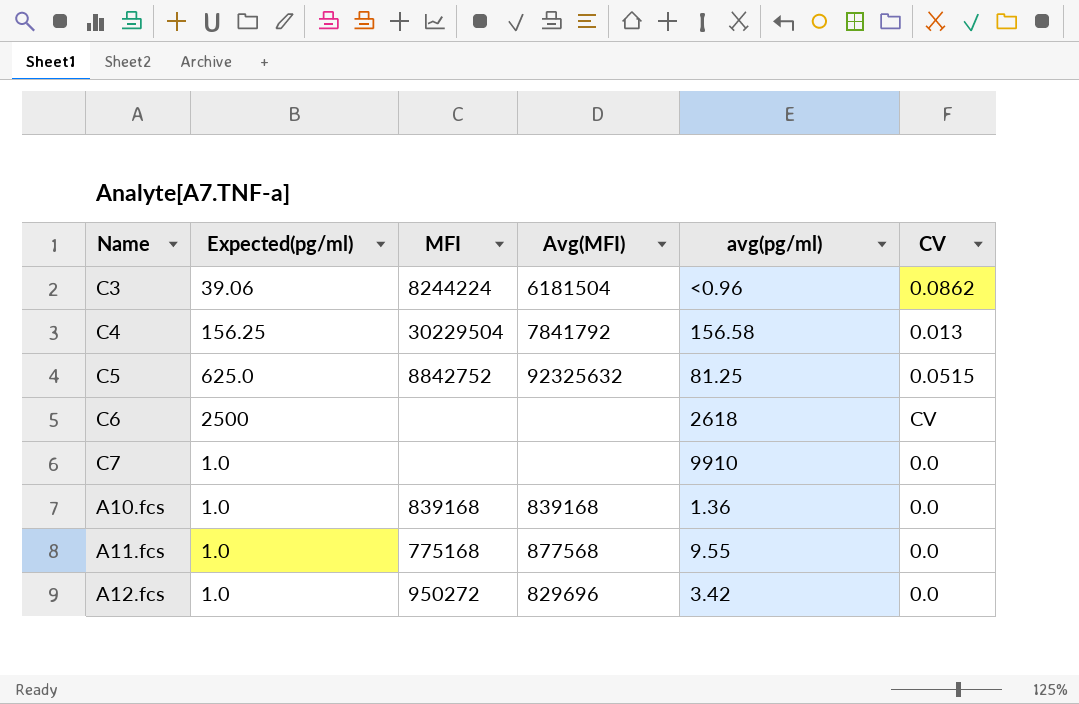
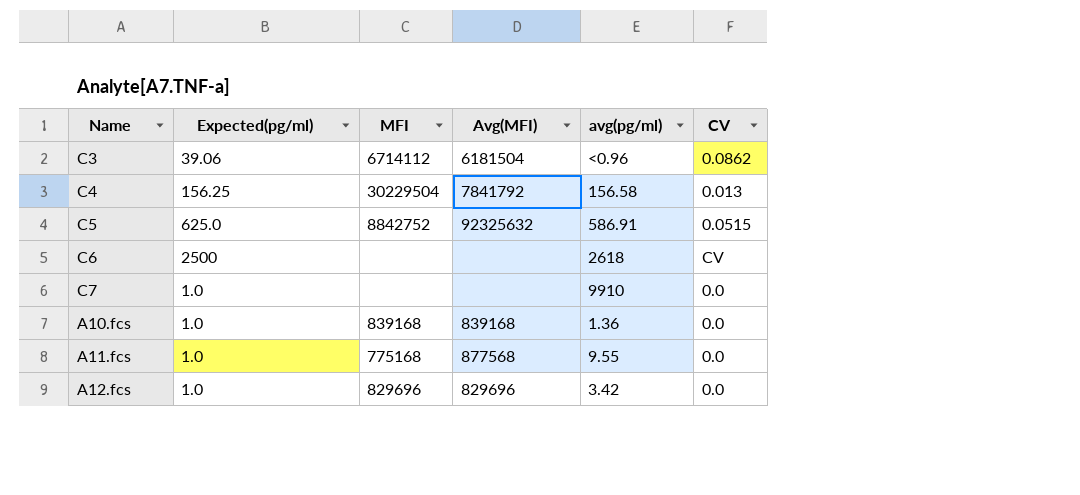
C3 | MFI: 8244224 -> 6714112
C5 | avg(pg/ml): 81.25 -> 586.91
A12.fcs | MFI: 950272 -> 829696

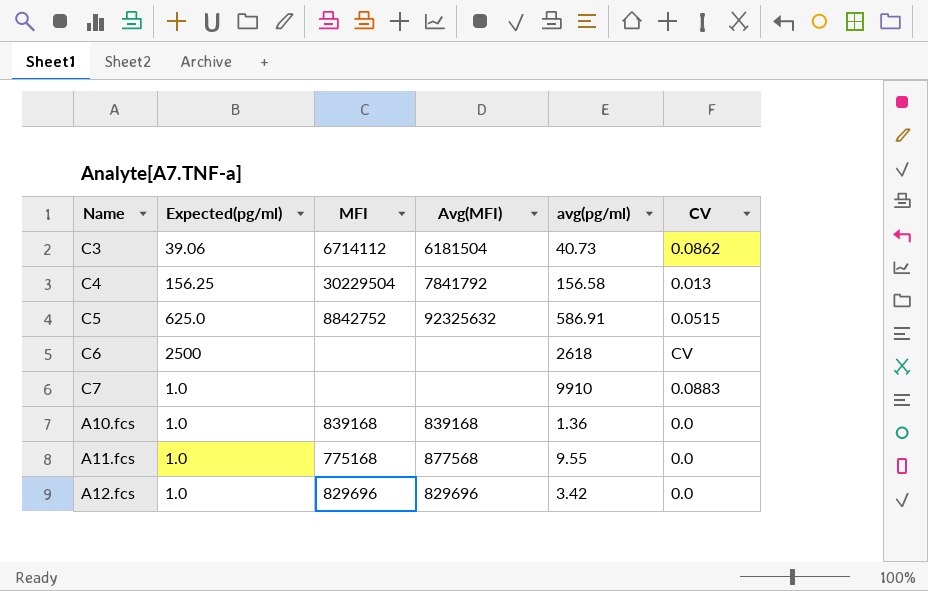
C3 | avg(pg/ml): <0.96 -> 40.73
C7 | CV: 0.0 -> 0.0883

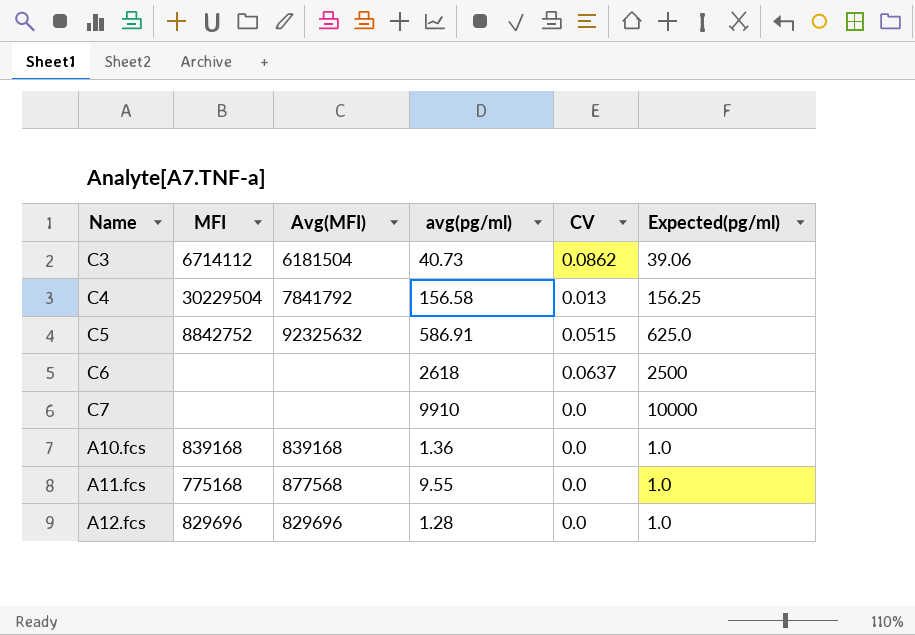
column Expected(pg/ml) | position: 2 -> 6
C6 | CV: CV -> 0.0637
C7 | CV: 0.0883 -> 0.0
C7 | Expected(pg/ml): 1.0 -> 10000
A12.fcs | avg(pg/ml): 3.42 -> 1.28

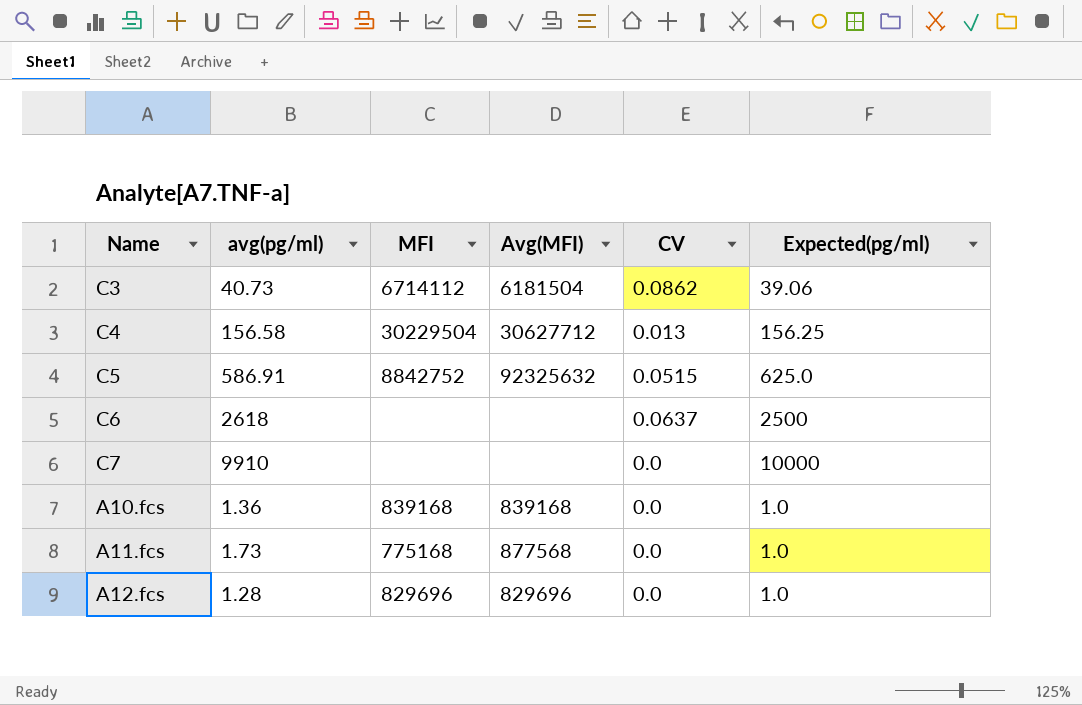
column avg(pg/ml) | position: 4 -> 2
C4 | Avg(MFI): 7841792 -> 30627712
A11.fcs | avg(pg/ml): 9.55 -> 1.73

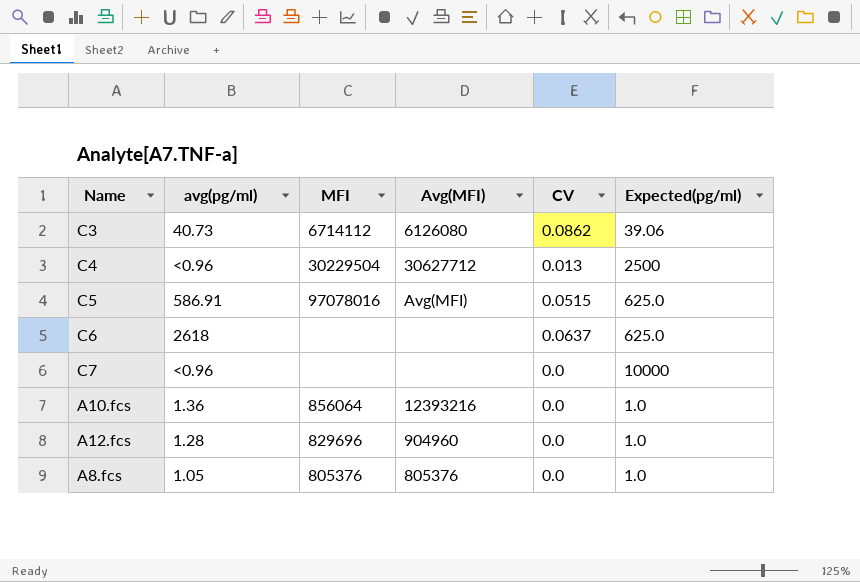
row A11.fcs: 1.73 | 775168 | 877568 | 0.0 | 1.0 -> none
C3 | Avg(MFI): 6181504 -> 6126080
C4 | avg(pg/ml): 156.58 -> <0.96
C4 | Expected(pg/ml): 156.25 -> 2500
C5 | MFI: 8842752 -> 97078016
C5 | Avg(MFI): 92325632 -> Avg(MFI)
C6 | Expected(pg/ml): 2500 -> 625.0
C7 | avg(pg/ml): 9910 -> <0.96
A10.fcs | MFI: 839168 -> 856064
A10.fcs | Avg(MFI): 839168 -> 12393216
A12.fcs | Avg(MFI): 829696 -> 904960
row A8.fcs: none -> 1.05 | 805376 | 805376 | 0.0 | 1.0

